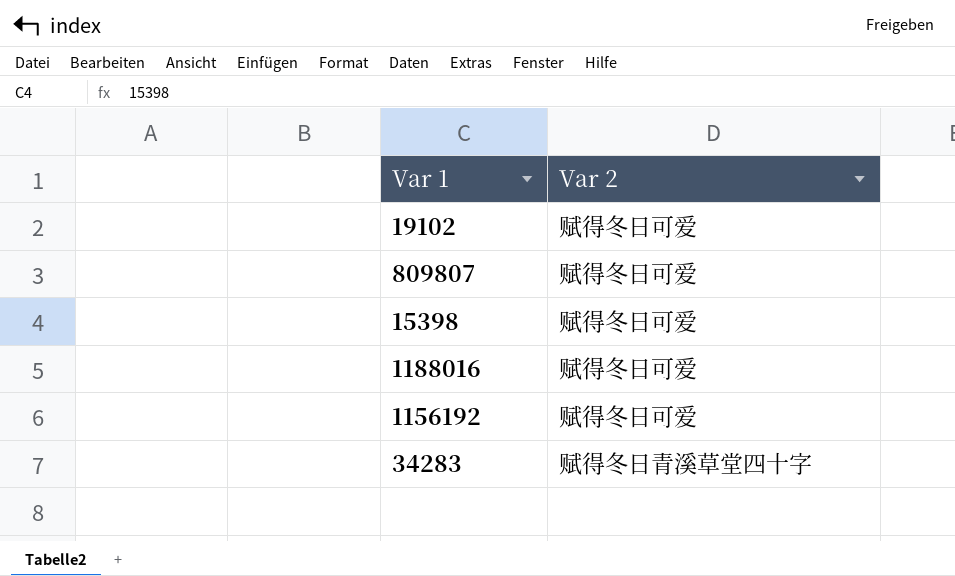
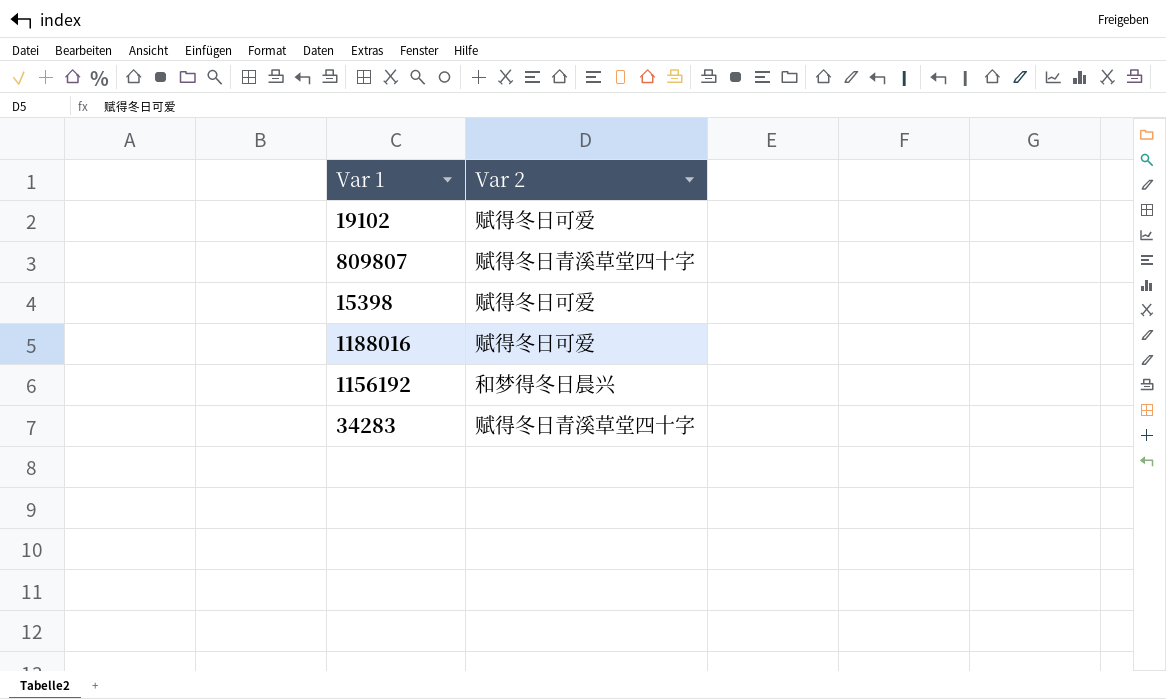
809807 | Var 2: 赋得冬日可爱 -> 赋得冬日青溪草堂四十字
1156192 | Var 2: 赋得冬日可爱 -> 和梦得冬日晨兴

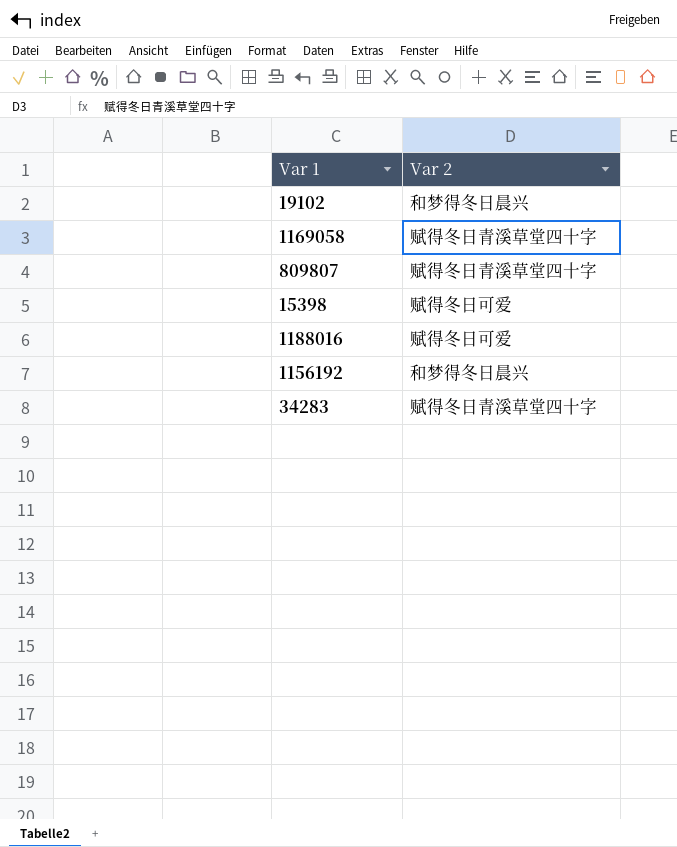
19102 | Var 2: 赋得冬日可爱 -> 和梦得冬日晨兴
row 1169058: none -> 赋得冬日青溪草堂四十字

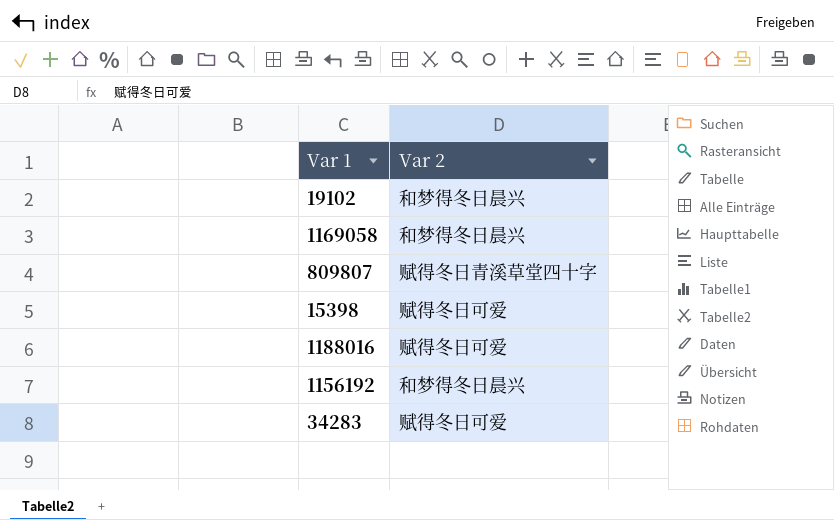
1169058 | Var 2: 赋得冬日青溪草堂四十字 -> 和梦得冬日晨兴
34283 | Var 2: 赋得冬日青溪草堂四十字 -> 赋得冬日可爱

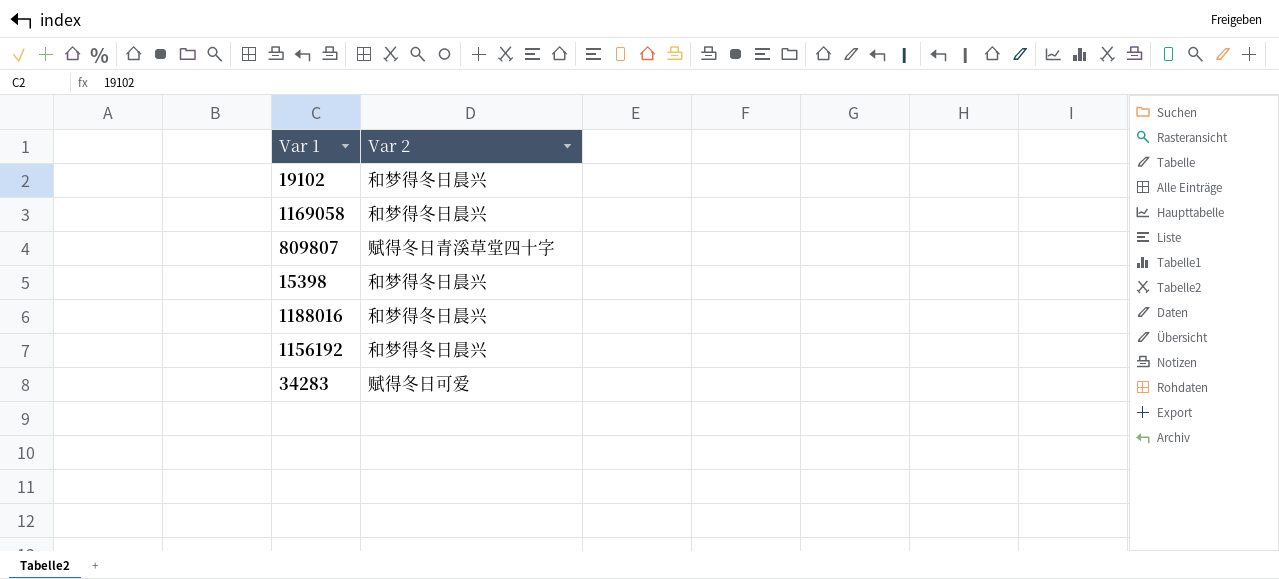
15398 | Var 2: 赋得冬日可爱 -> 和梦得冬日晨兴
1188016 | Var 2: 赋得冬日可爱 -> 和梦得冬日晨兴

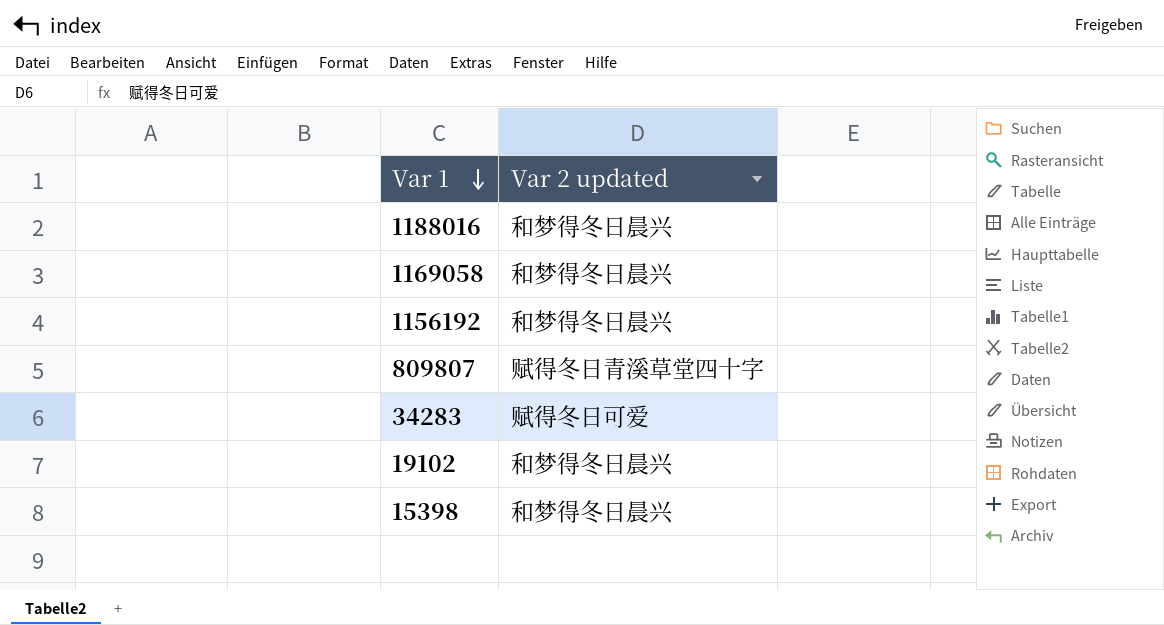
row order: none -> Var 1 descending
column name: Var 2 -> Var 2 updated

